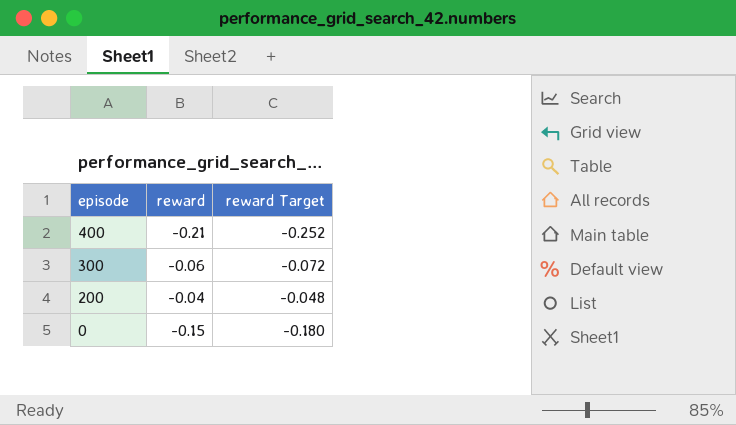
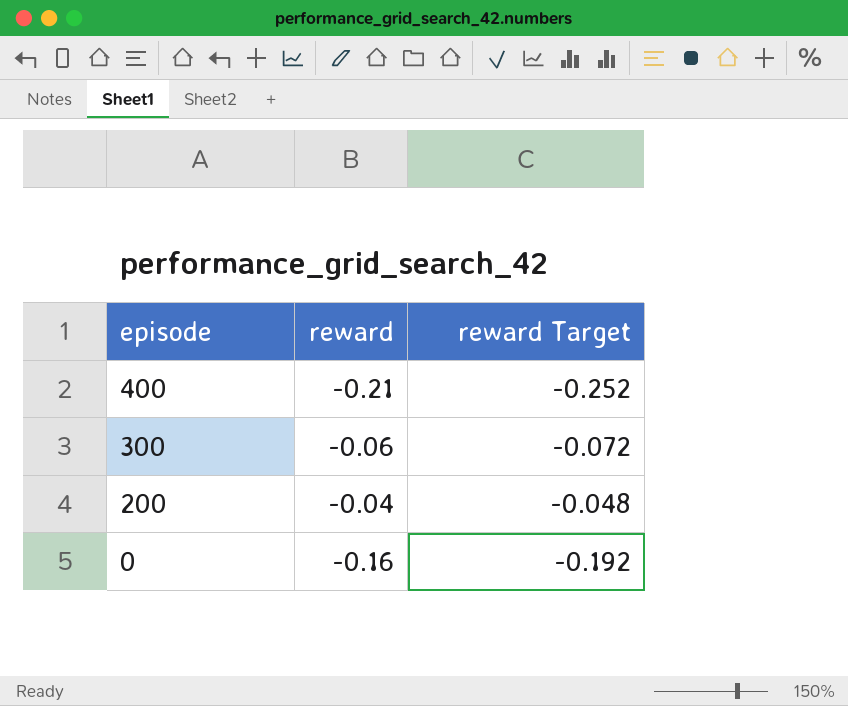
0 | reward: -0.15 -> -0.16
0 | reward Target: -0.180 -> -0.192

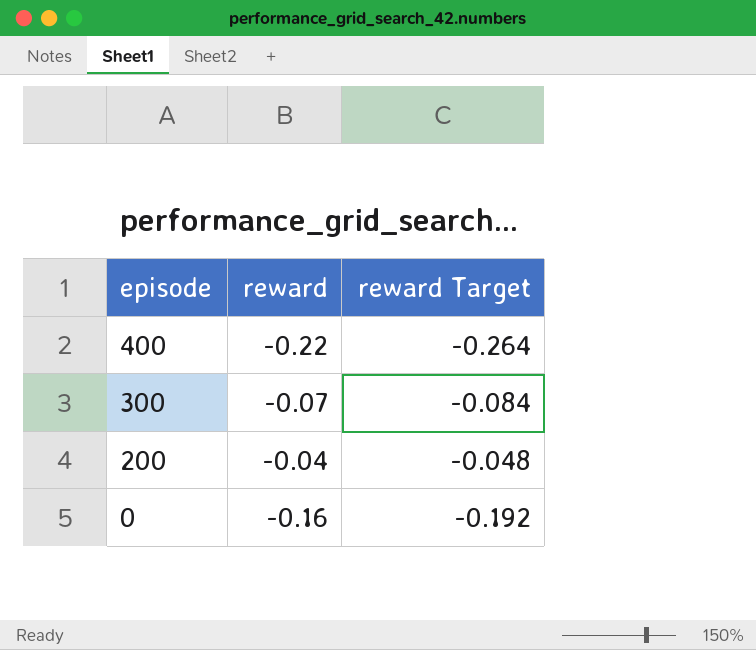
400 | reward: -0.21 -> -0.22
400 | reward Target: -0.252 -> -0.264
300 | reward: -0.06 -> -0.07
300 | reward Target: -0.072 -> -0.084

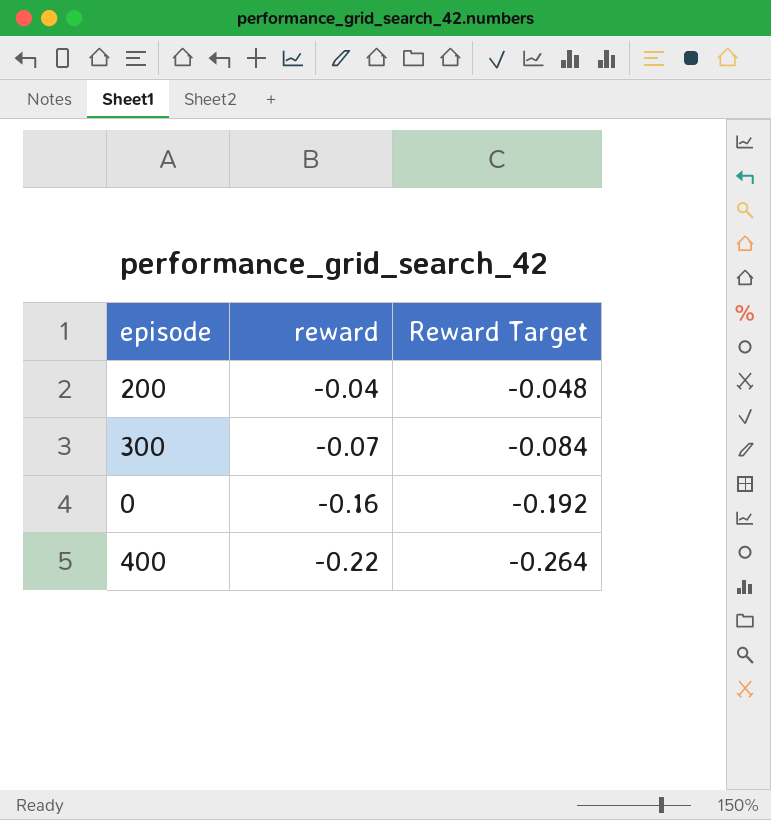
row order: episode descending -> reward descending
column name: reward Target -> Reward Target

